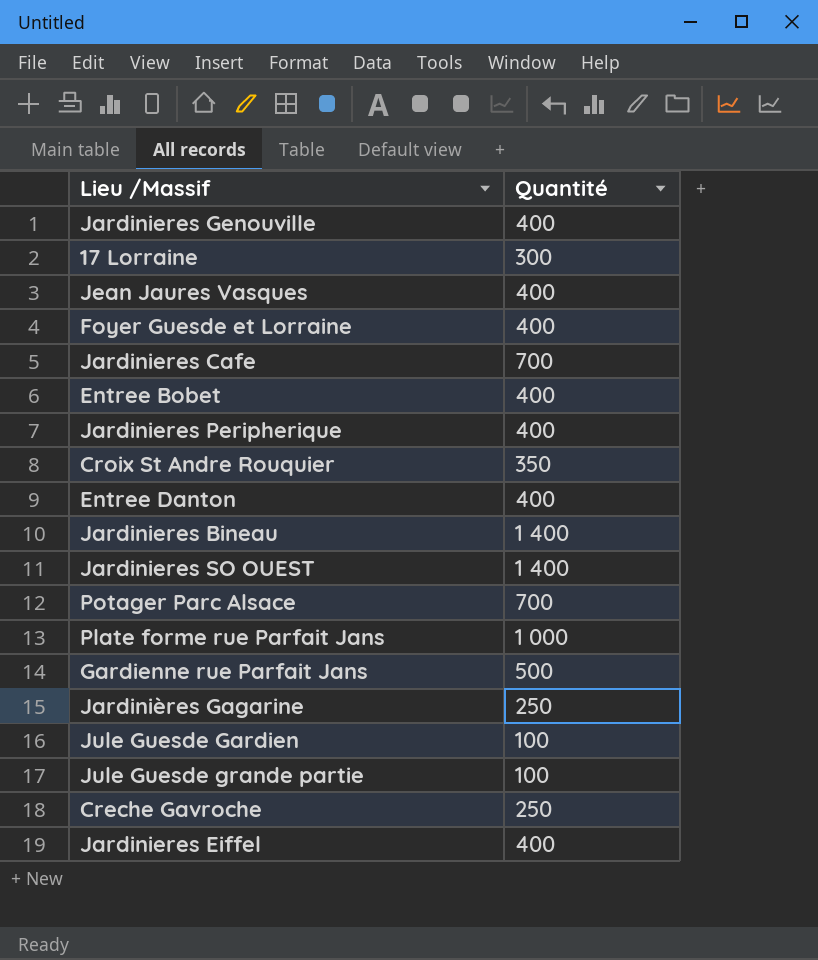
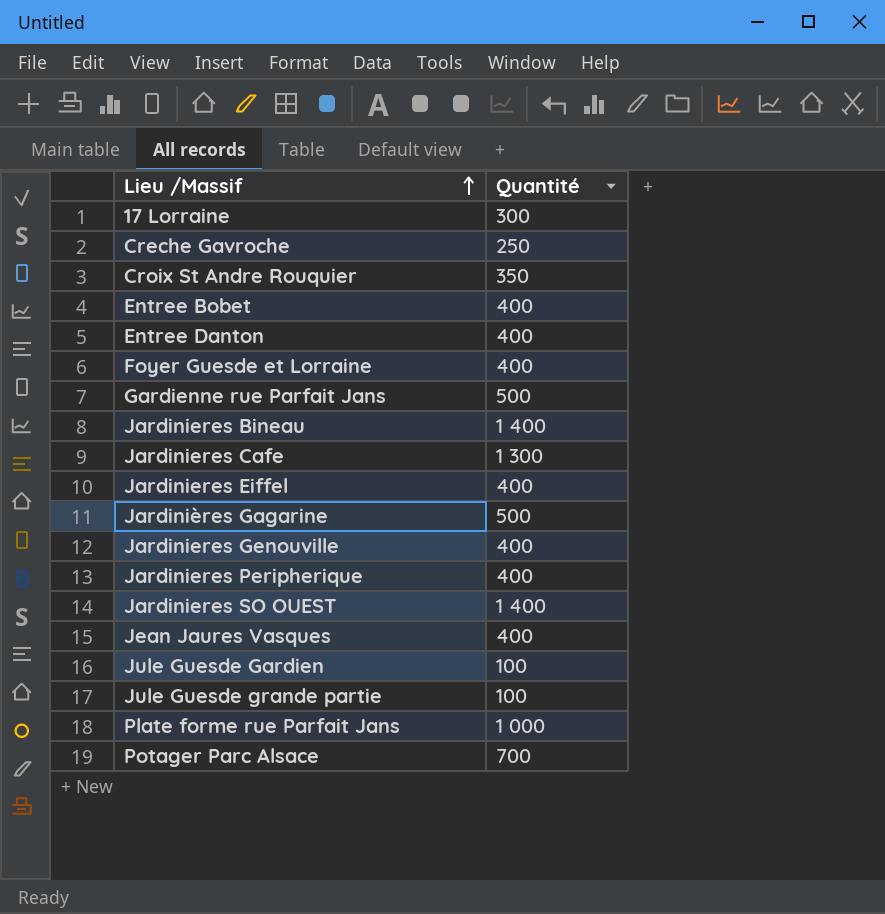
row order: none -> Lieu /Massif ascending
Jardinieres Cafe | Quantité: 700 -> 1 300
Jardinières Gagarine | Quantité: 250 -> 500

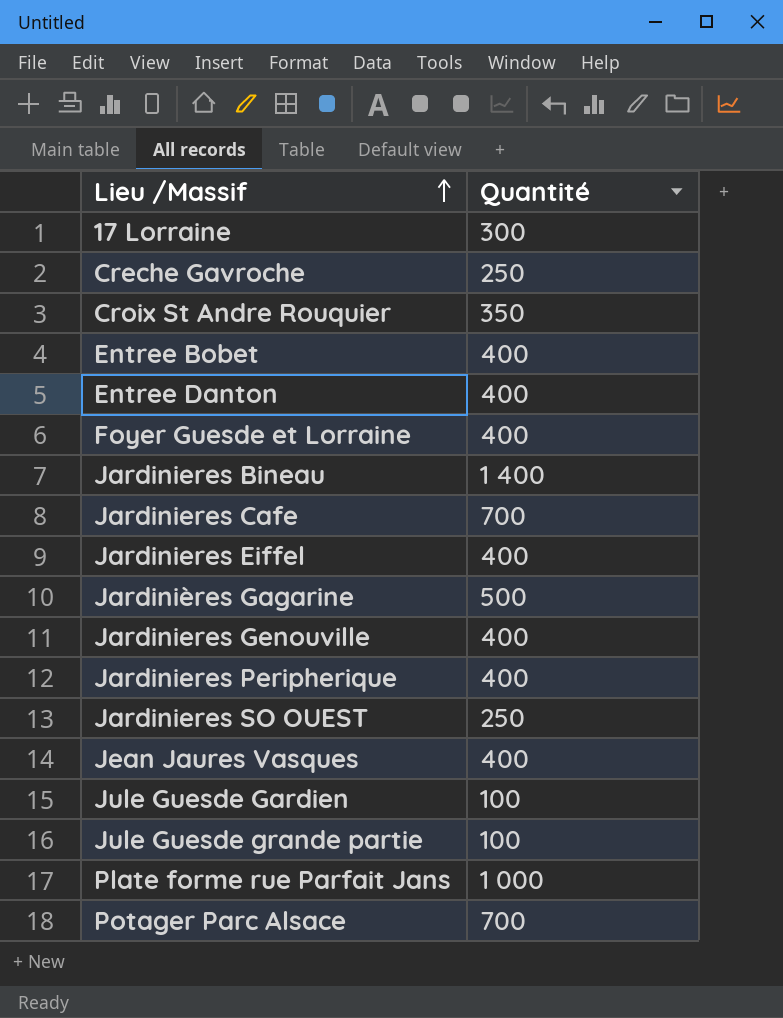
row Gardienne rue Parfait Jans: 500 -> none
Jardinieres Cafe | Quantité: 1 300 -> 700
Jardinieres SO OUEST | Quantité: 1 400 -> 250

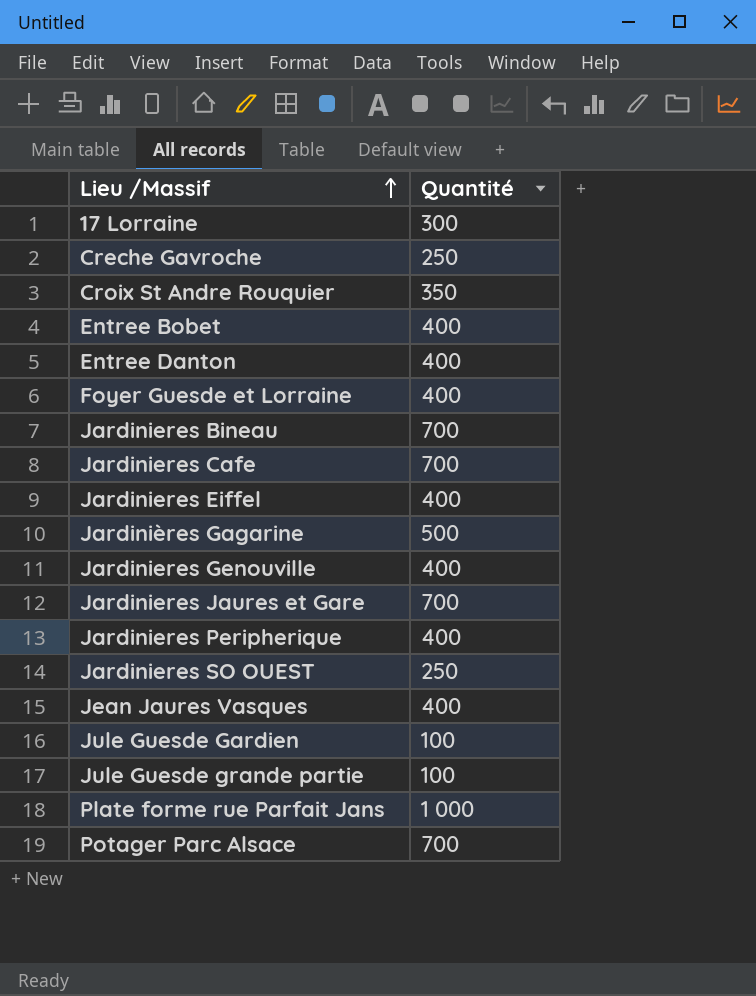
Jardinieres Bineau | Quantité: 1 400 -> 700
row Jardinieres Jaures et Gare: none -> 700

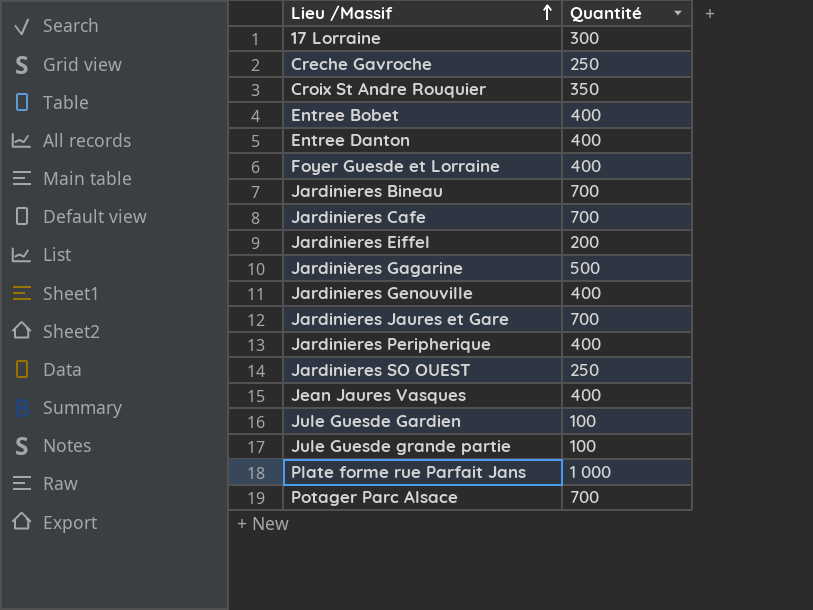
Jardinieres Eiffel | Quantité: 400 -> 200

